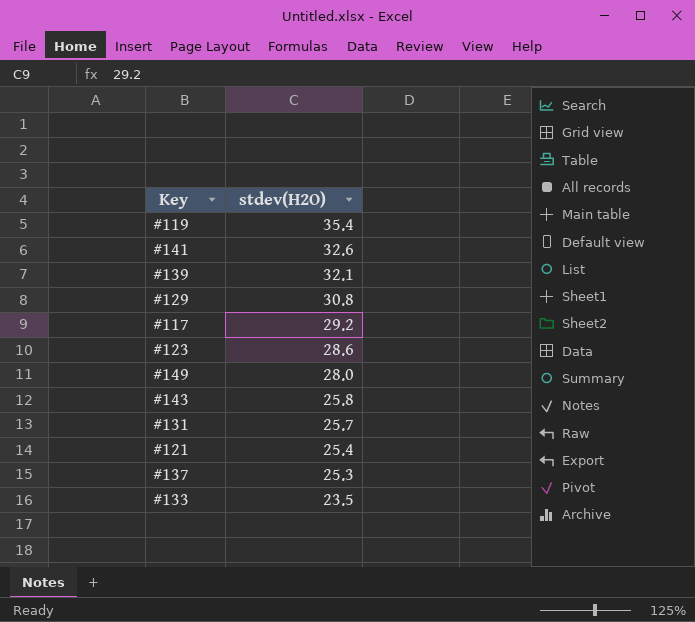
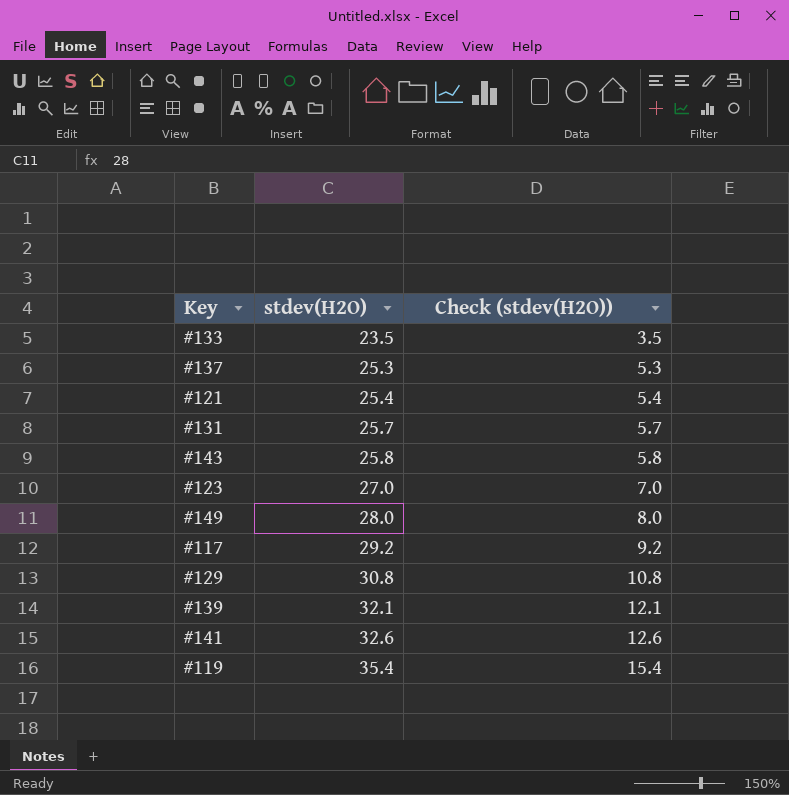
row order: stdev(H2O) descending -> stdev(H2O) ascending
column Check (stdev(H2O)) | formula: none -> [stdev(H2O)] - 20
#123 | stdev(H2O): 28.6 -> 27.0

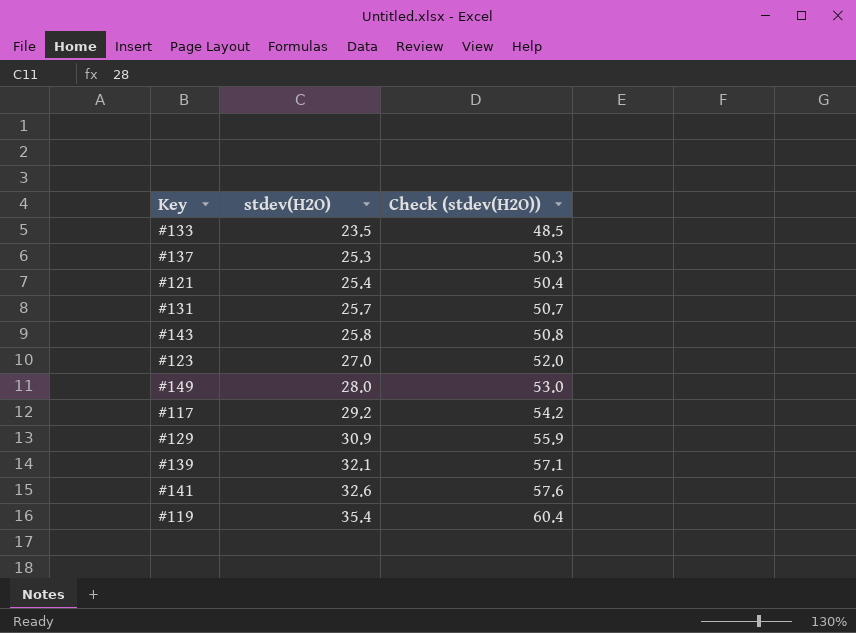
column Check (stdev(H2O)) | formula: [stdev(H2O)] - 20 -> [stdev(H2O)] + 25
#129 | stdev(H2O): 30.8 -> 30.9

